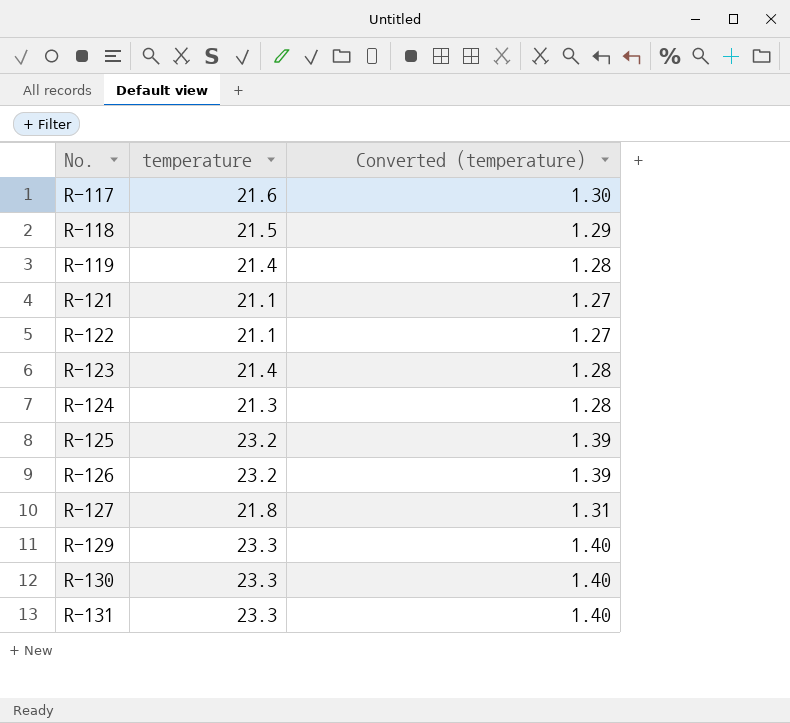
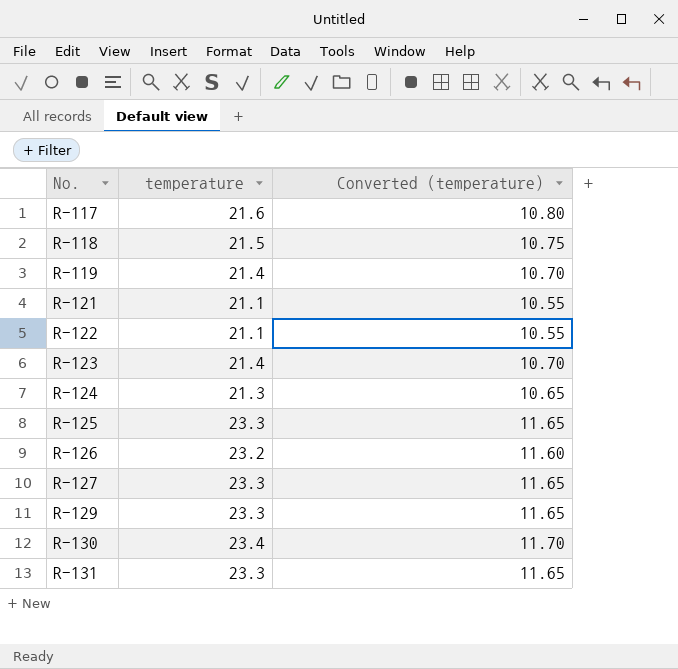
column Converted (temperature) | formula: [temperature] * 0.06 -> [temperature] * 0.5
R-125 | temperature: 23.2 -> 23.3
R-127 | temperature: 21.8 -> 23.3
R-130 | temperature: 23.3 -> 23.4

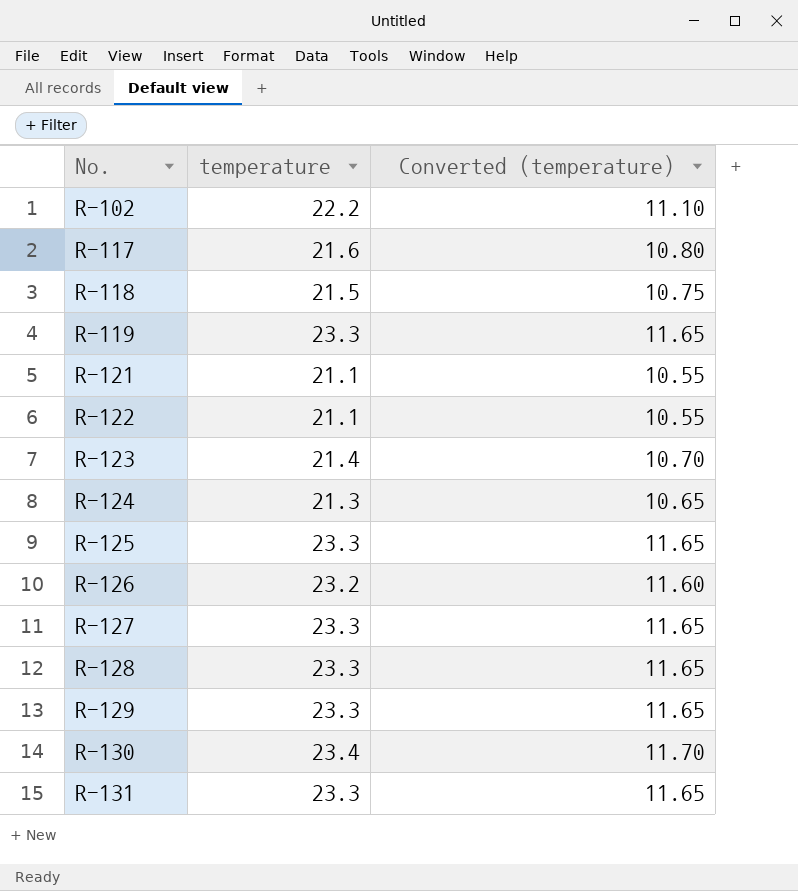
row R-102: none -> 22.2 | 11.10
R-119 | temperature: 21.4 -> 23.3
R-119 | Converted (temperature): 10.70 -> 11.65
row R-128: none -> 23.3 | 11.65

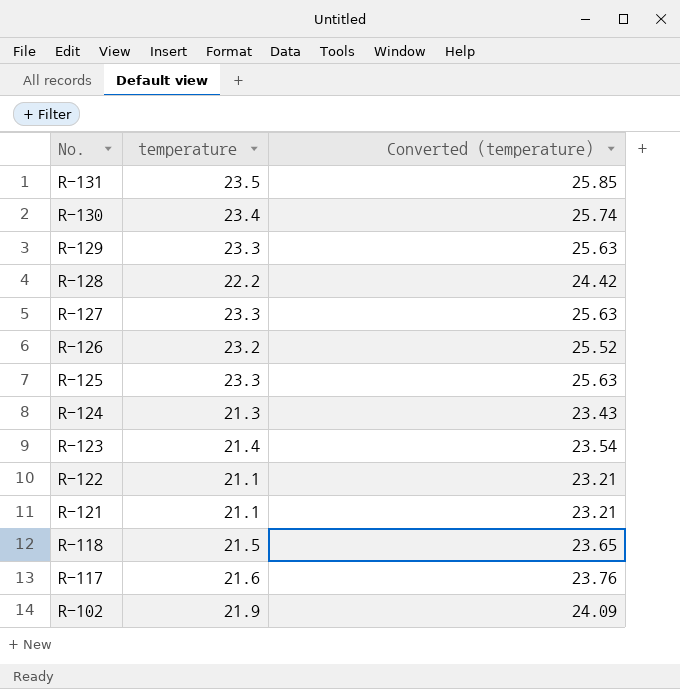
row order: No. ascending -> No. descending
column Converted (temperature) | formula: [temperature] * 0.5 -> [temperature] * 1.1
row R-119: 23.3 | 11.65 -> none
R-131 | temperature: 23.3 -> 23.5
R-128 | temperature: 23.3 -> 22.2
R-102 | temperature: 22.2 -> 21.9

